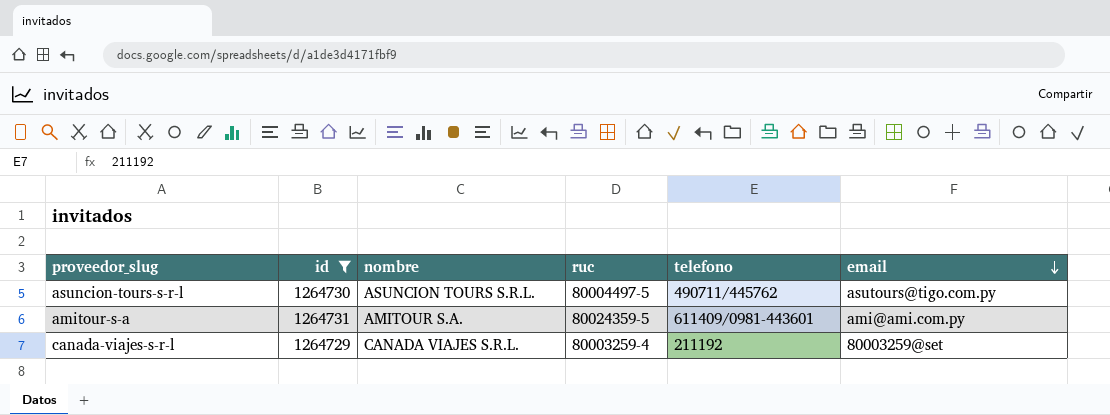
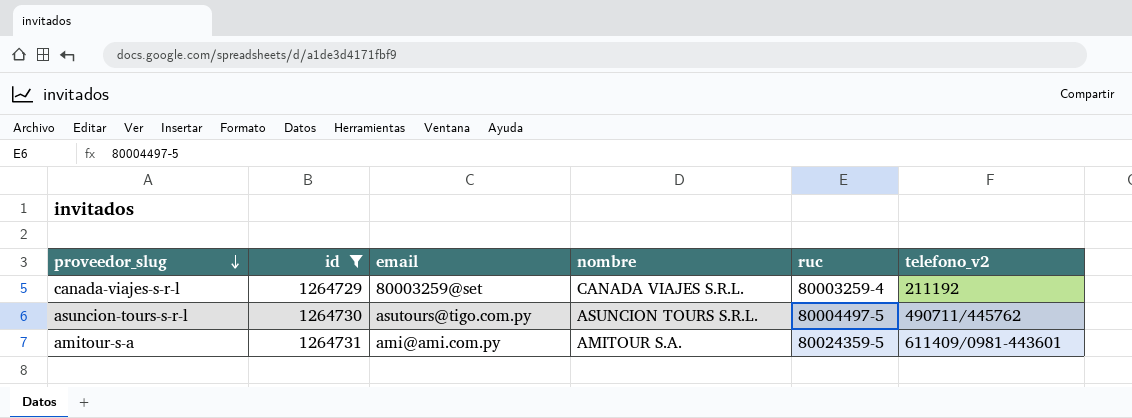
row order: email descending -> proveedor_slug descending
column email | position: 6 -> 3
column name: telefono -> telefono_v2

